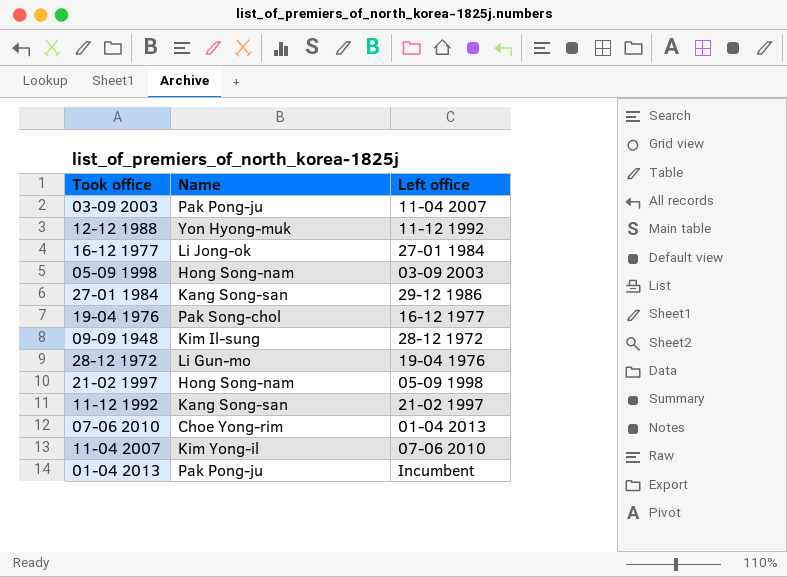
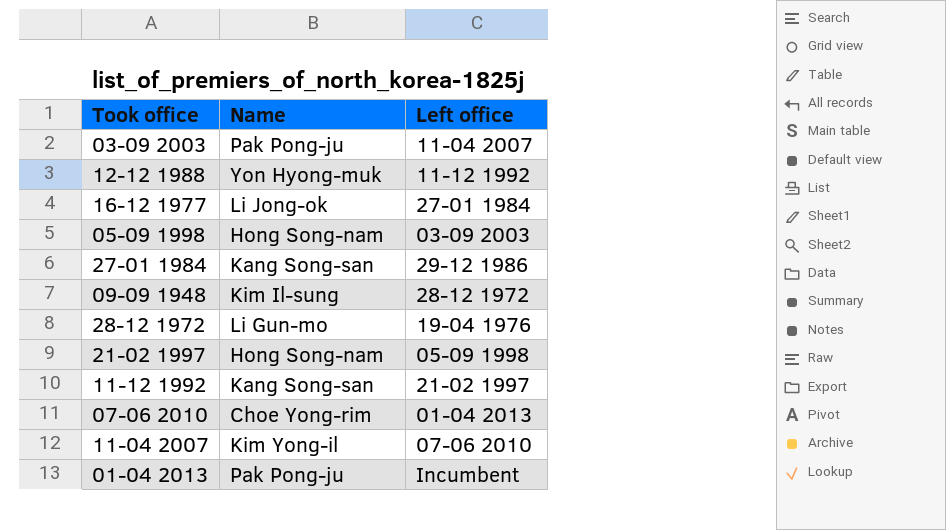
row 19-04 1976: Pak Song-chol | 16-12 1977 -> none

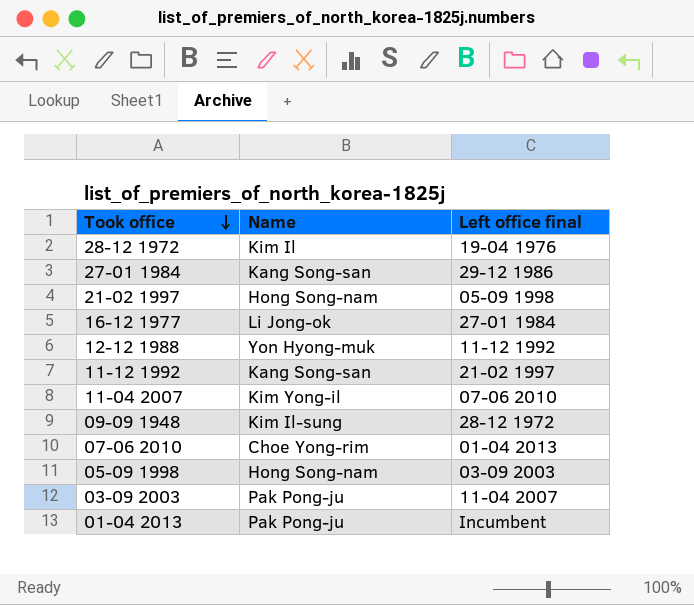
row order: none -> Took office descending
column name: Left office -> Left office final
28-12 1972 | Name: Li Gun-mo -> Kim Il

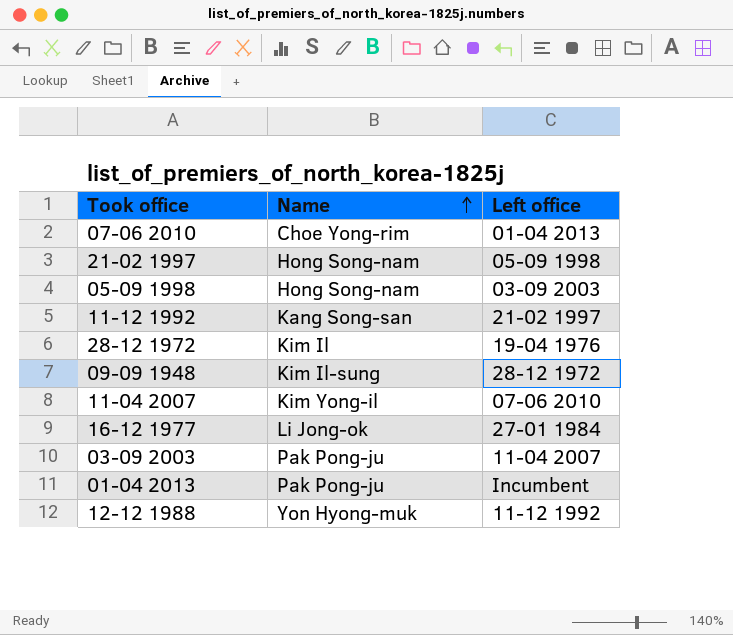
row order: Took office descending -> Name ascending
column name: Left office final -> Left office
row 27-01 1984: Kang Song-san | 29-12 1986 -> none

